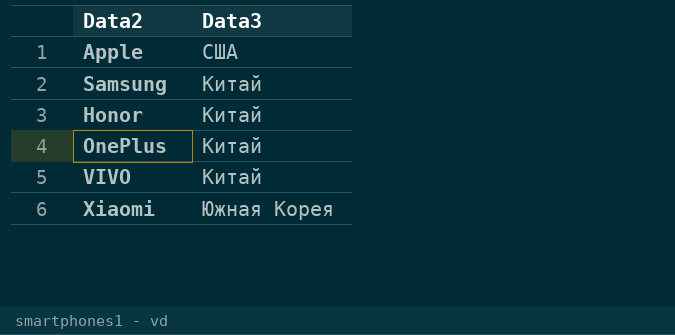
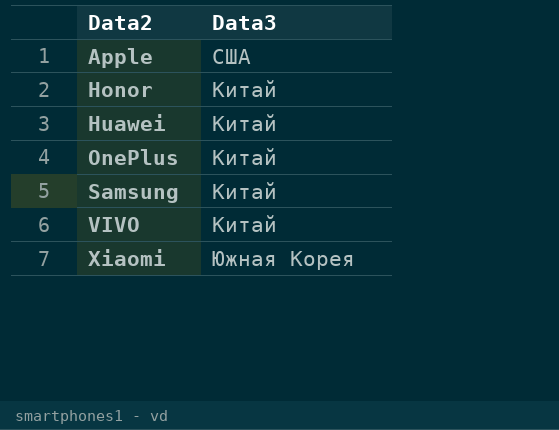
row order: none -> Data2 ascending
row Huawei: none -> Китай

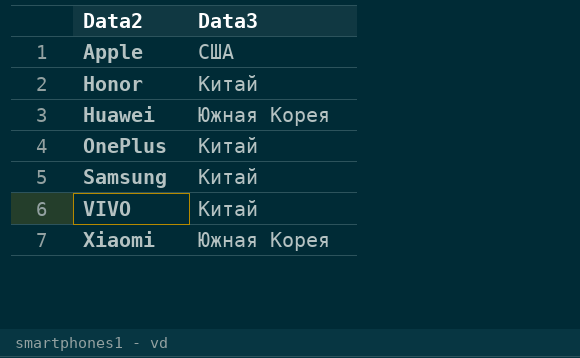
Huawei | Data3: Китай -> Южная Корея

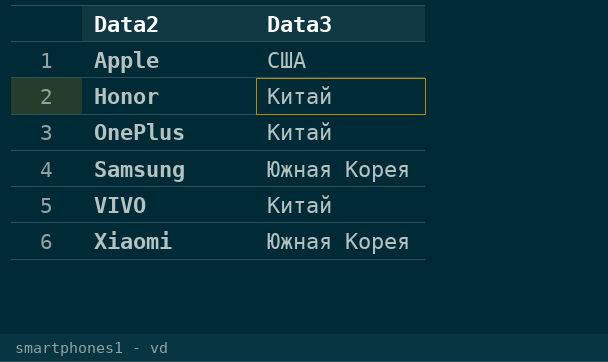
row Huawei: Южная Корея -> none
Samsung | Data3: Китай -> Южная Корея

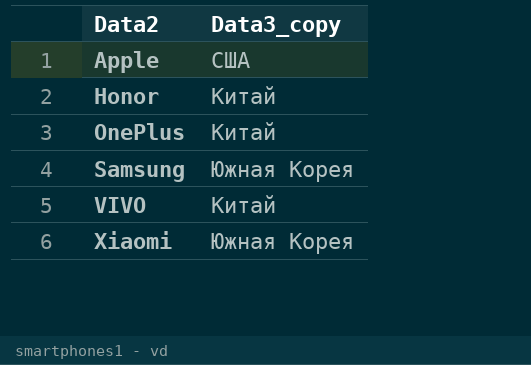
column name: Data3 -> Data3_copy

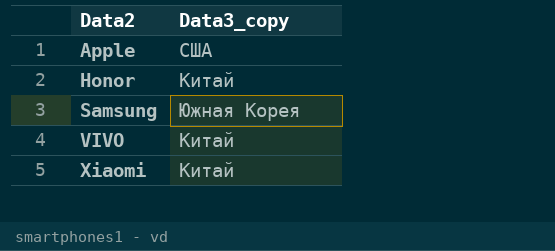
row OnePlus: Китай -> none
Xiaomi | Data3_copy: Южная Корея -> Китай

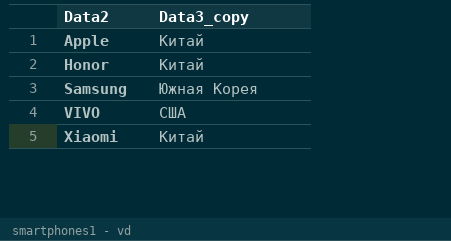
Apple | Data3_copy: США -> Китай
VIVO | Data3_copy: Китай -> США

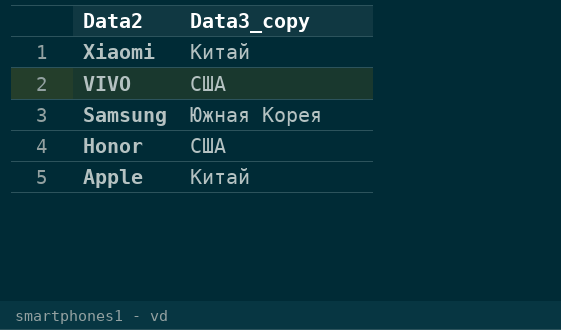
row order: Data2 ascending -> Data2 descending
Honor | Data3_copy: Китай -> США

